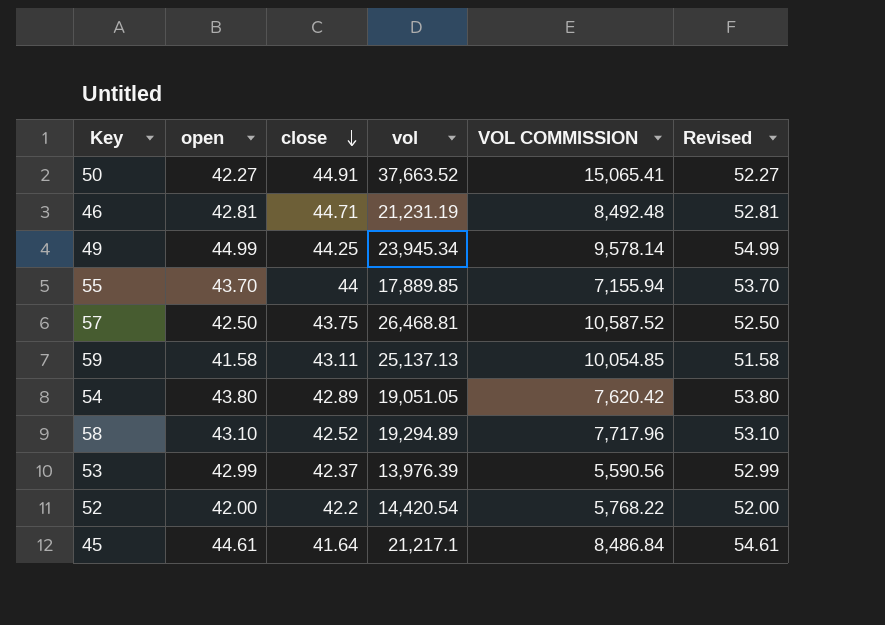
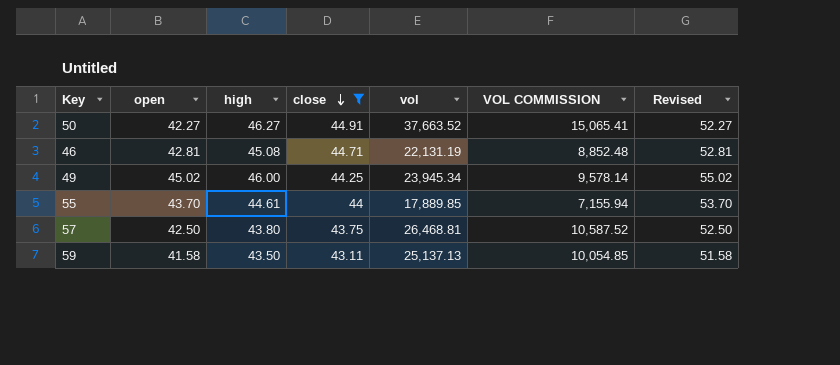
filter: none -> close >= 43.11
column high | position: none -> 3
46 | vol: 21,231.19 -> 22,131.19
46 | VOL COMMISSION: 8,492.48 -> 8,852.48
49 | open: 44.99 -> 45.02
49 | Revised: 54.99 -> 55.02

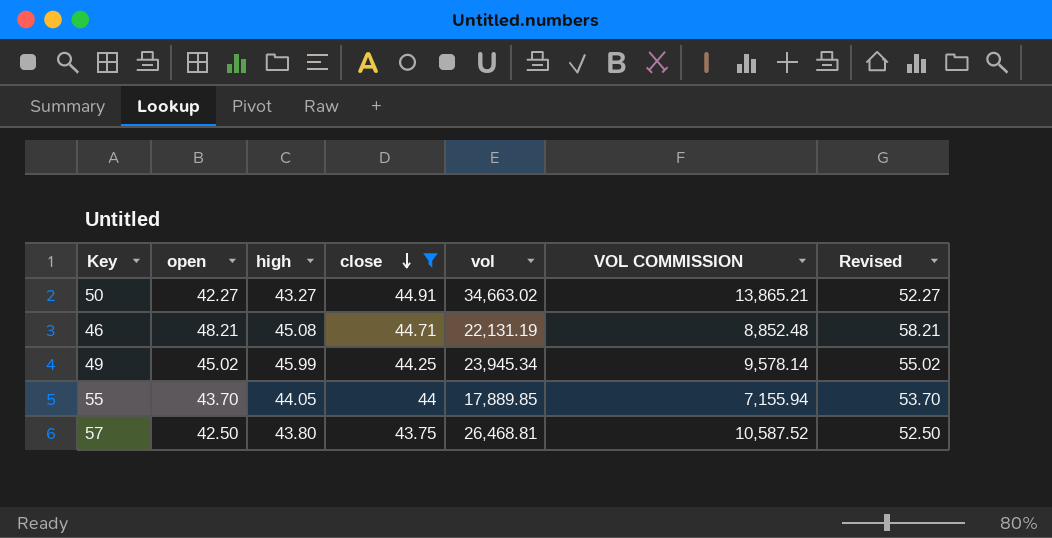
row 59: 41.58 | 43.50 | 43.11 | 25,137.13 | 10,054.85 | 51.58 -> none
50 | high: 46.27 -> 43.27
50 | vol: 37,663.52 -> 34,663.02
50 | VOL COMMISSION: 15,065.41 -> 13,865.21
46 | open: 42.81 -> 48.21
46 | Revised: 52.81 -> 58.21
49 | high: 46.00 -> 45.99
55 | high: 44.61 -> 44.05

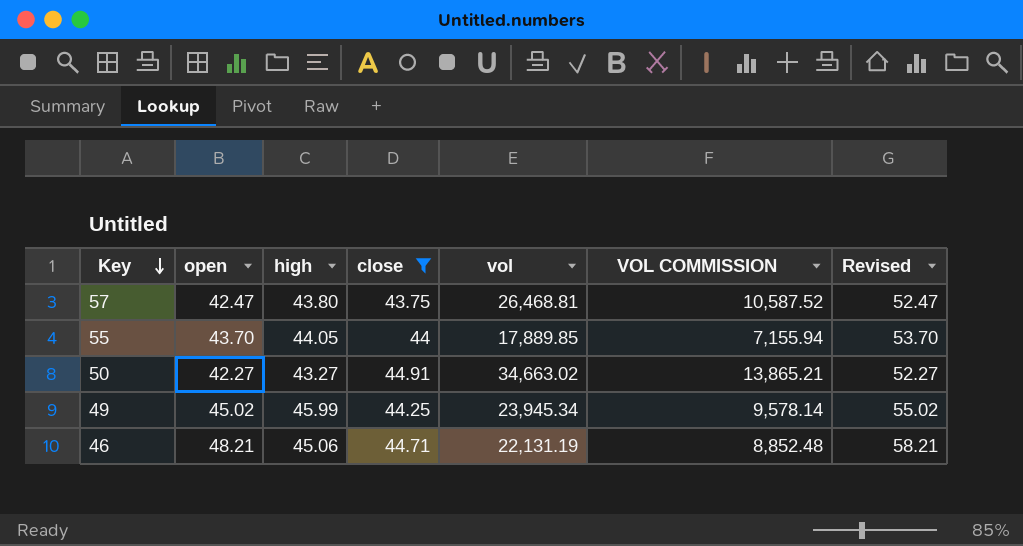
row order: close descending -> Key descending
57 | open: 42.50 -> 42.47
57 | Revised: 52.50 -> 52.47
46 | high: 45.08 -> 45.06

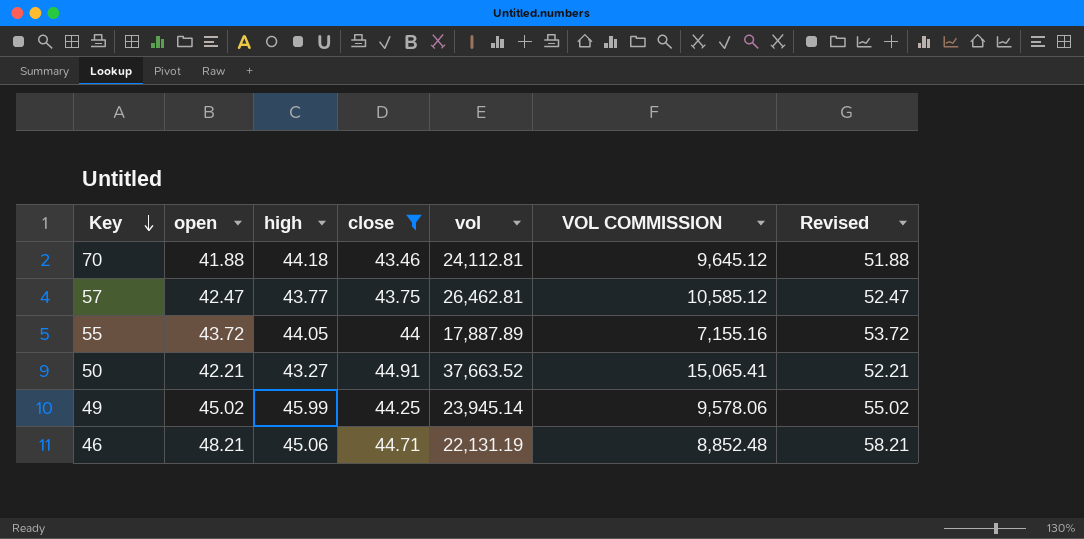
row 70: none -> 41.88 | 44.18 | 43.46 | 24,112.81 | 9,645.12 | 51.88
57 | high: 43.80 -> 43.77
57 | vol: 26,468.81 -> 26,462.81
57 | VOL COMMISSION: 10,587.52 -> 10,585.12
55 | open: 43.70 -> 43.72
55 | vol: 17,889.85 -> 17,887.89
55 | VOL COMMISSION: 7,155.94 -> 7,155.16
55 | Revised: 53.70 -> 53.72
50 | open: 42.27 -> 42.21
50 | vol: 34,663.02 -> 37,663.52
50 | VOL COMMISSION: 13,865.21 -> 15,065.41
50 | Revised: 52.27 -> 52.21
49 | vol: 23,945.34 -> 23,945.14
49 | VOL COMMISSION: 9,578.14 -> 9,578.06

